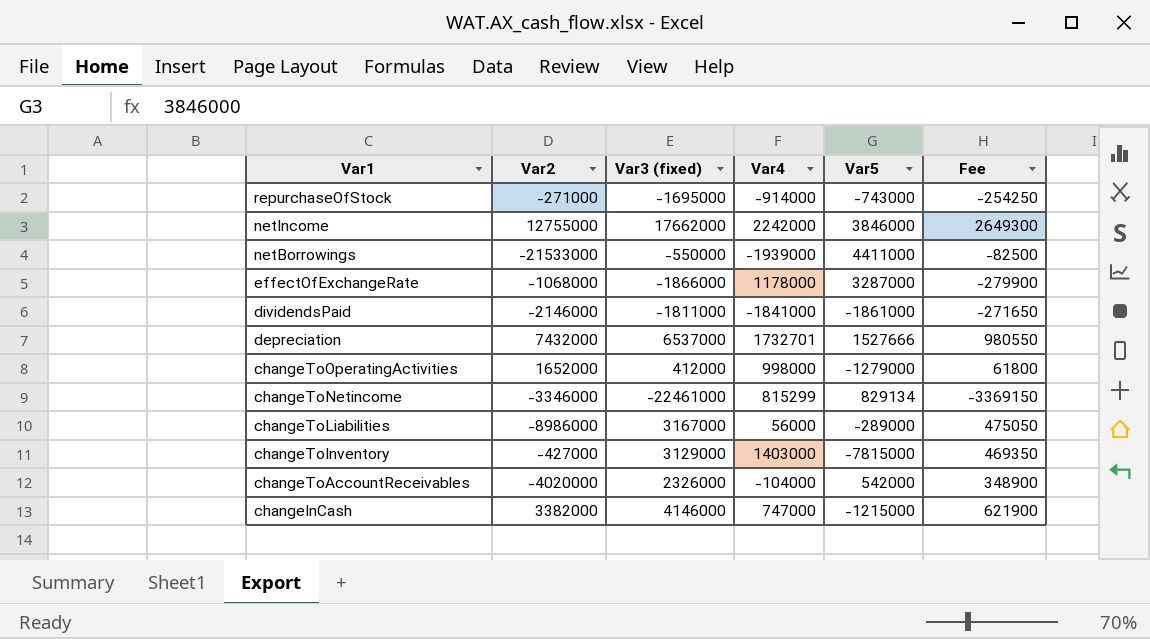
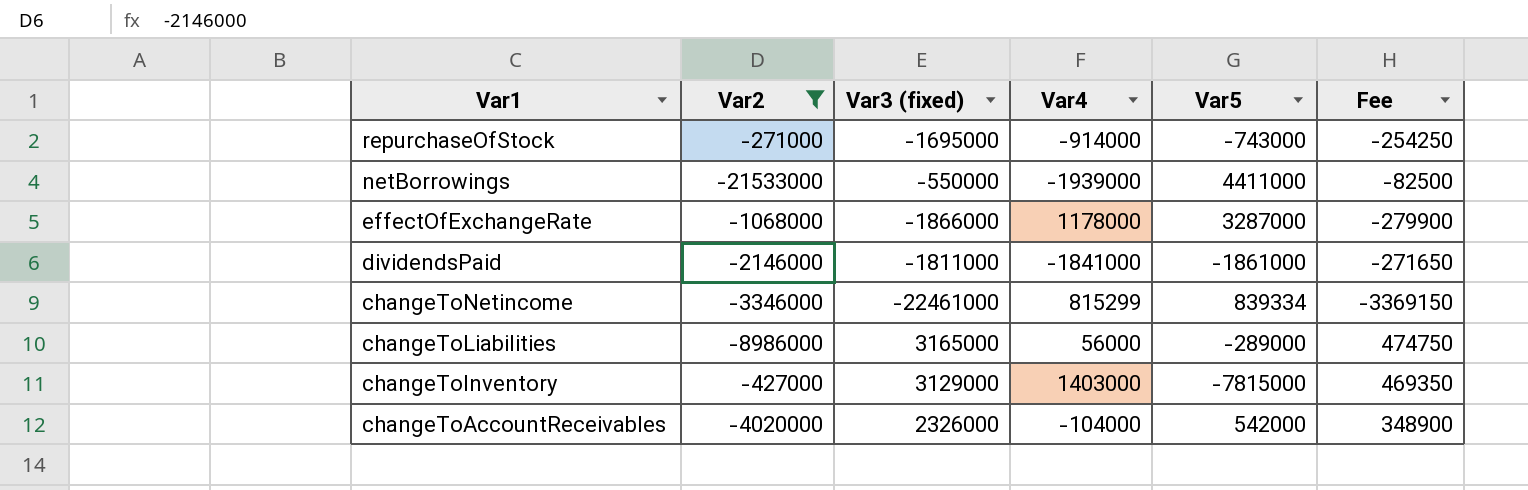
filter: none -> Var2 <= -271000
changeToNetincome | Var5: 829134 -> 839334
changeToLiabilities | Var3 (fixed): 3167000 -> 3165000
changeToLiabilities | Fee: 475050 -> 474750

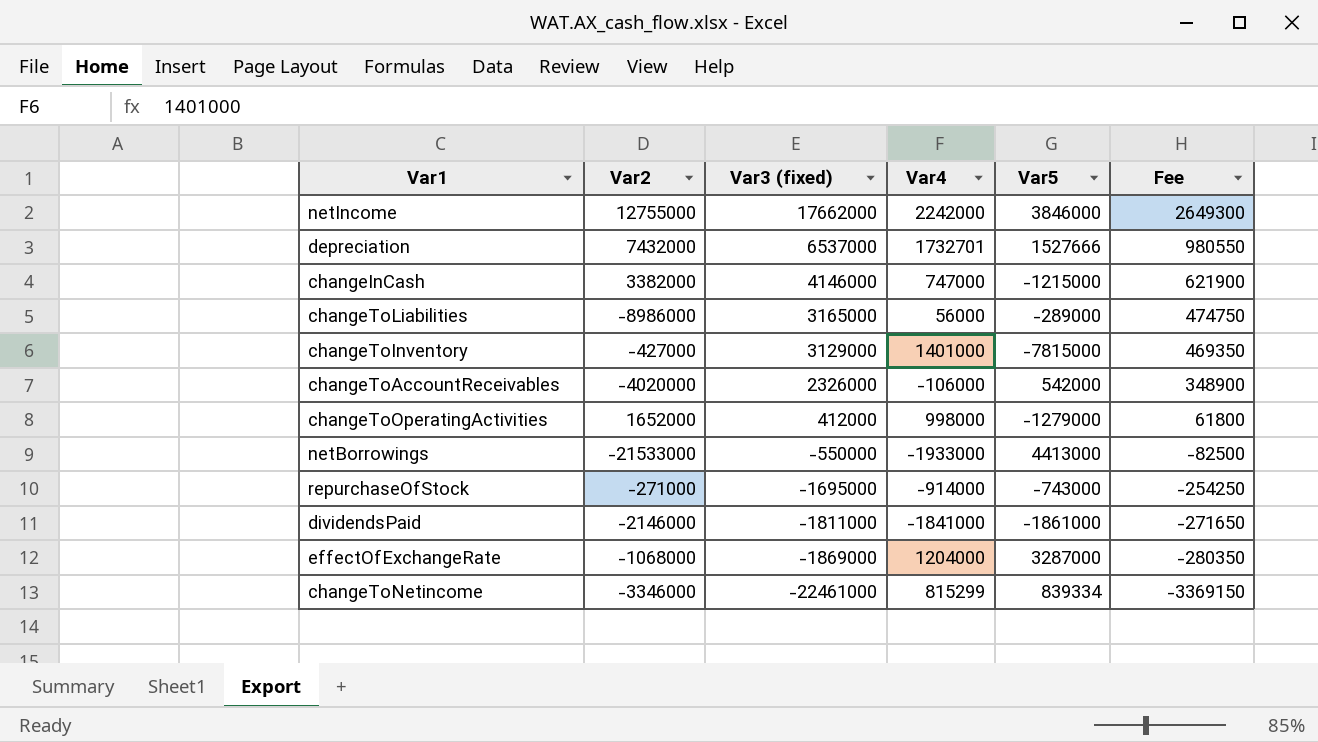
filter: Var2 <= -271000 -> none
row order: Var1 descending -> Var3 (fixed) descending
changeToInventory | Var4: 1403000 -> 1401000
changeToAccountReceivables | Var4: -104000 -> -106000
netBorrowings | Var4: -1939000 -> -1933000
netBorrowings | Var5: 4411000 -> 4413000
effectOfExchangeRate | Var3 (fixed): -1866000 -> -1869000
effectOfExchangeRate | Var4: 1178000 -> 1204000
effectOfExchangeRate | Fee: -279900 -> -280350

